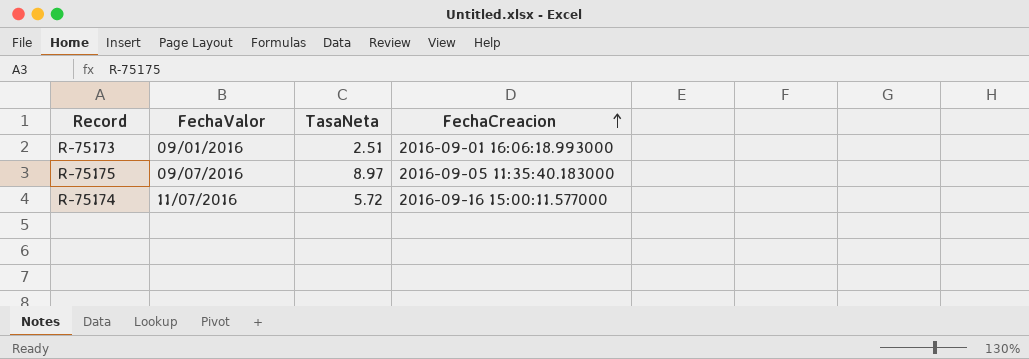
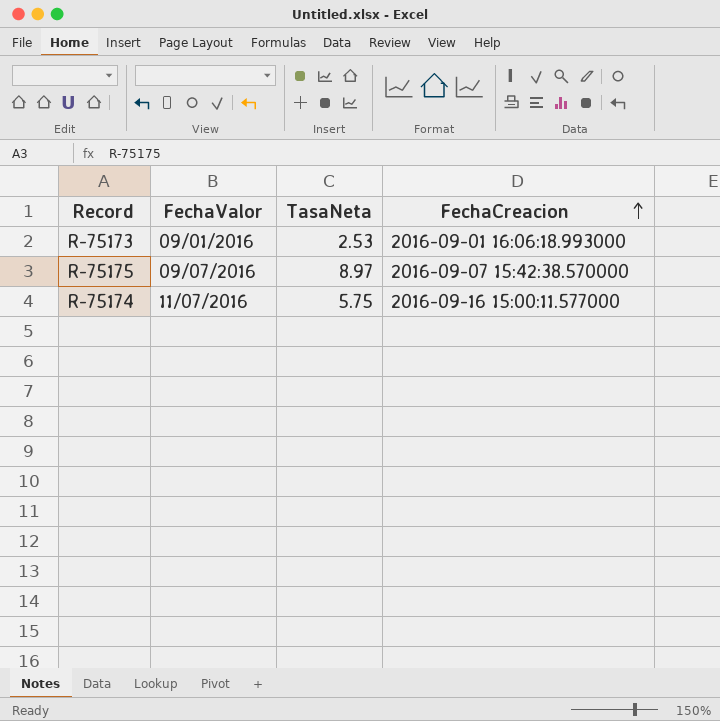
R-75173 | TasaNeta: 2.51 -> 2.53
R-75175 | FechaCreacion: 2016-09-05 11:35:40.183000 -> 2016-09-07 15:42:38.570000
R-75174 | TasaNeta: 5.72 -> 5.75

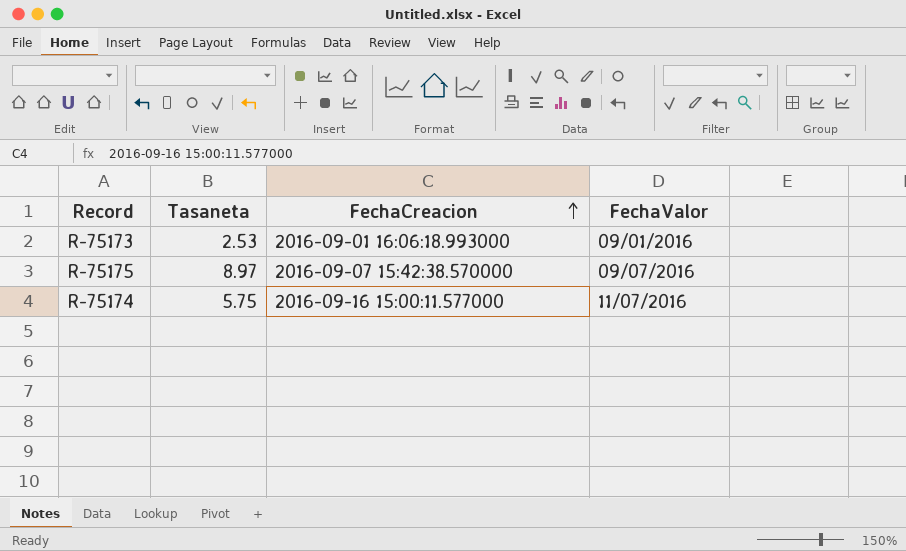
column name: TasaNeta -> Tasaneta
column FechaValor | position: 2 -> 4

